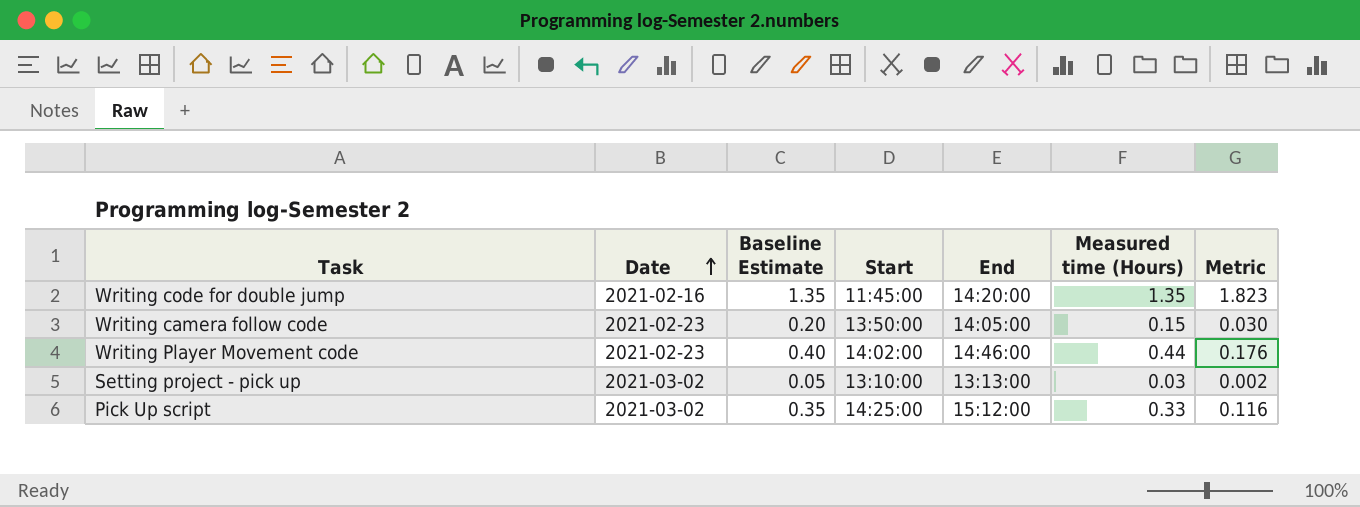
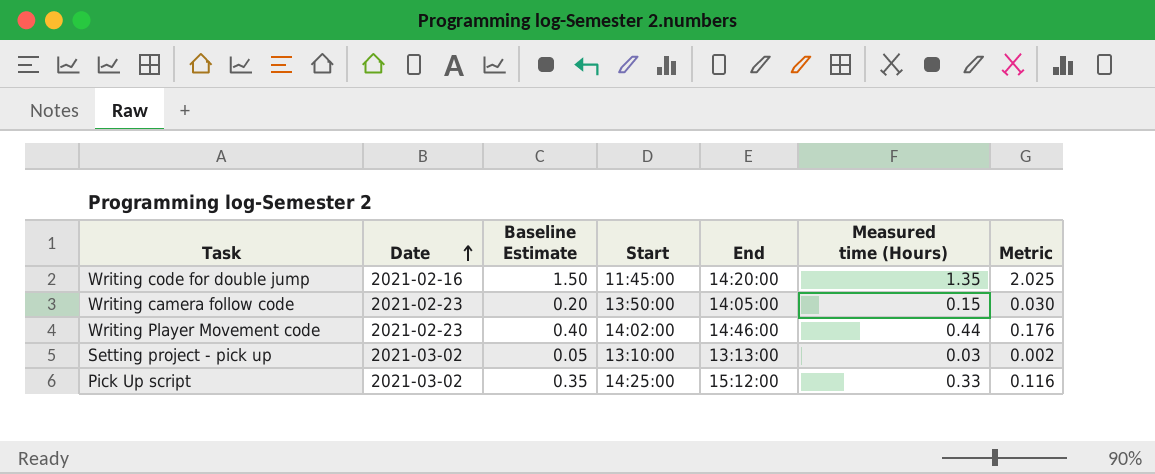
Writing code for double jump | Baseline Estimate: 1.35 -> 1.50
Writing code for double jump | Metric: 1.823 -> 2.025

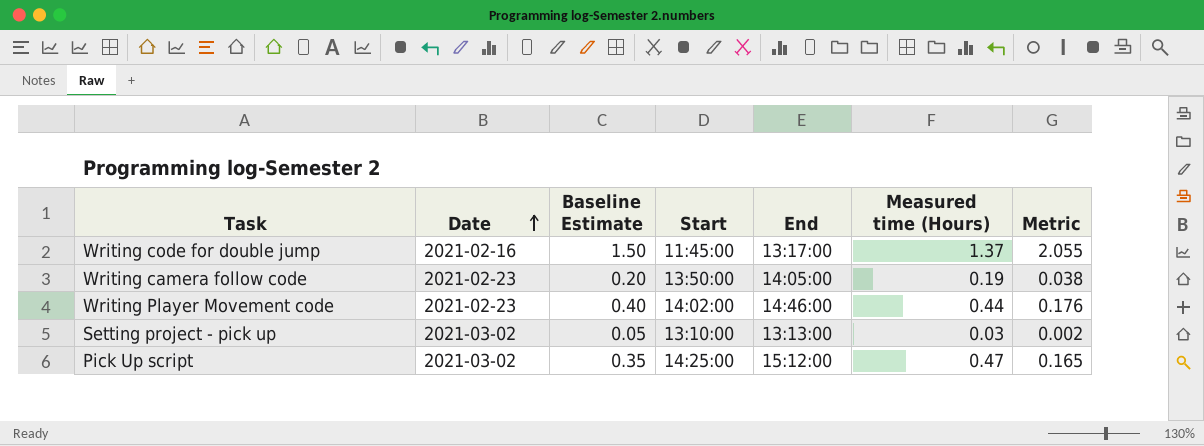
Writing code for double jump | End: 14:20:00 -> 13:17:00
Writing code for double jump | Measured time (Hours): 1.35 -> 1.37
Writing code for double jump | Metric: 2.025 -> 2.055
Writing camera follow code | Measured time (Hours): 0.15 -> 0.19
Writing camera follow code | Metric: 0.030 -> 0.038
Pick Up script | Measured time (Hours): 0.33 -> 0.47
Pick Up script | Metric: 0.116 -> 0.165

